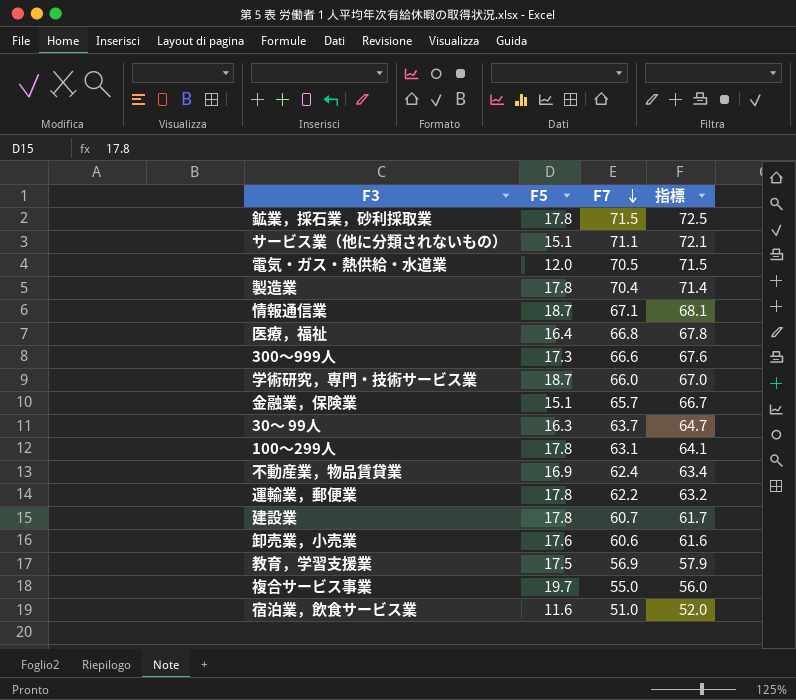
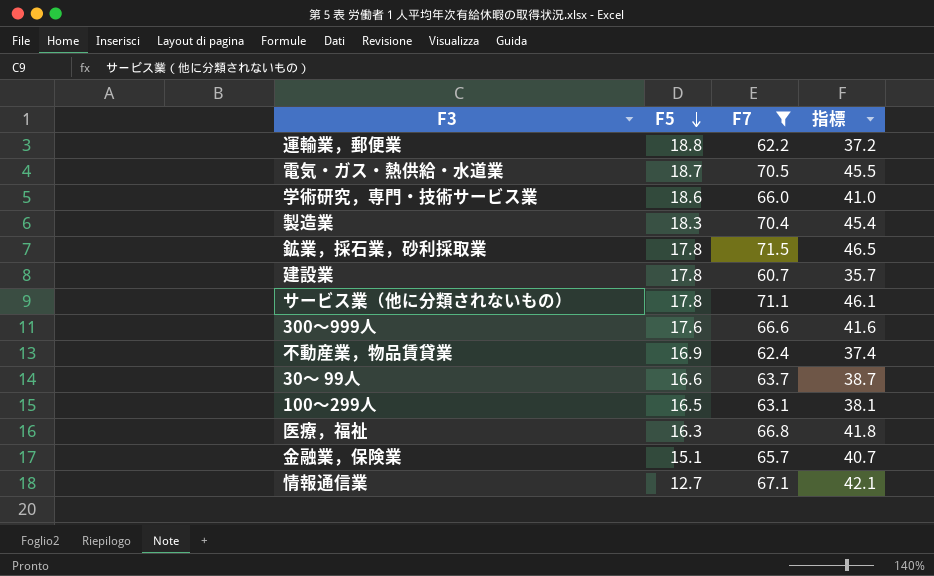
filter: none -> F7 >= 60.7
row order: F7 descending -> F5 descending
column 指標 | formula: [F7] + 1 -> [F7] - 25
運輸業，郵便業 | F5: 17.8 -> 18.8
電気・ガス・熱供給・水道業 | F5: 12.0 -> 18.7
学術研究，専門・技術サービス業 | F5: 18.7 -> 18.6
製造業 | F5: 17.8 -> 18.3
サービス業（他に分類されないもの） | F5: 15.1 -> 17.8
300～999人 | F5: 17.3 -> 17.6
30～ 99人 | F5: 16.3 -> 16.6
100～299人 | F5: 17.8 -> 16.5
医療，福祉 | F5: 16.4 -> 16.3
情報通信業 | F5: 18.7 -> 12.7

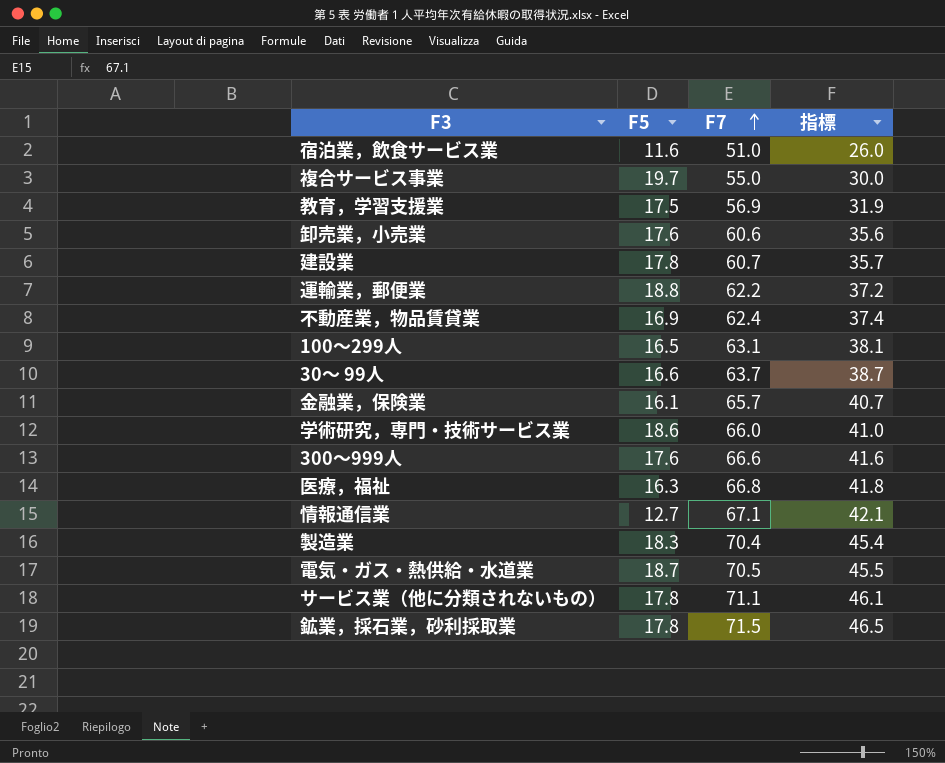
filter: F7 >= 60.7 -> none
row order: F5 descending -> F7 ascending
金融業，保険業 | F5: 15.1 -> 16.1

